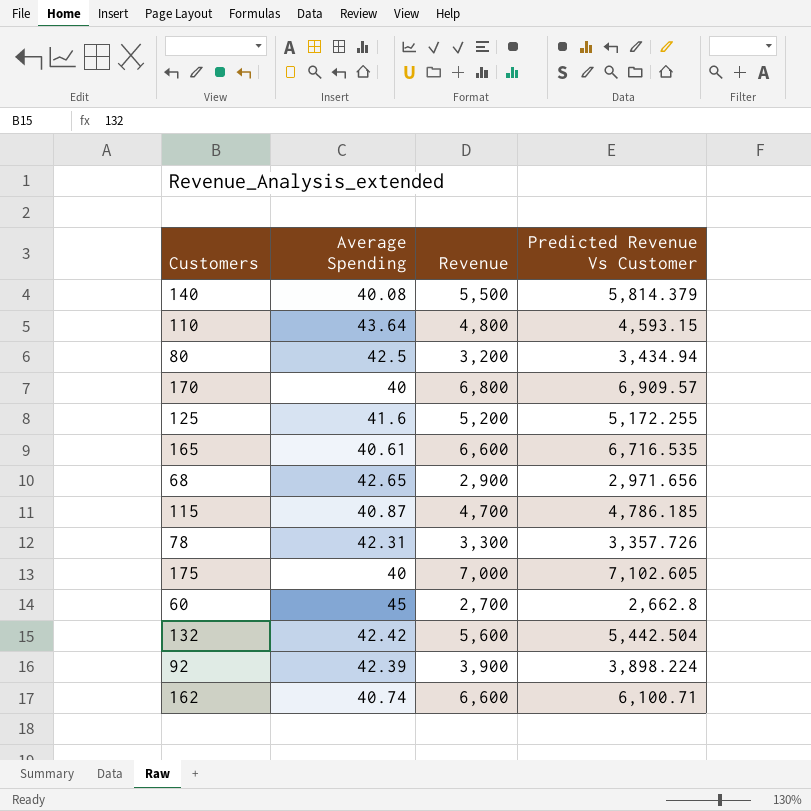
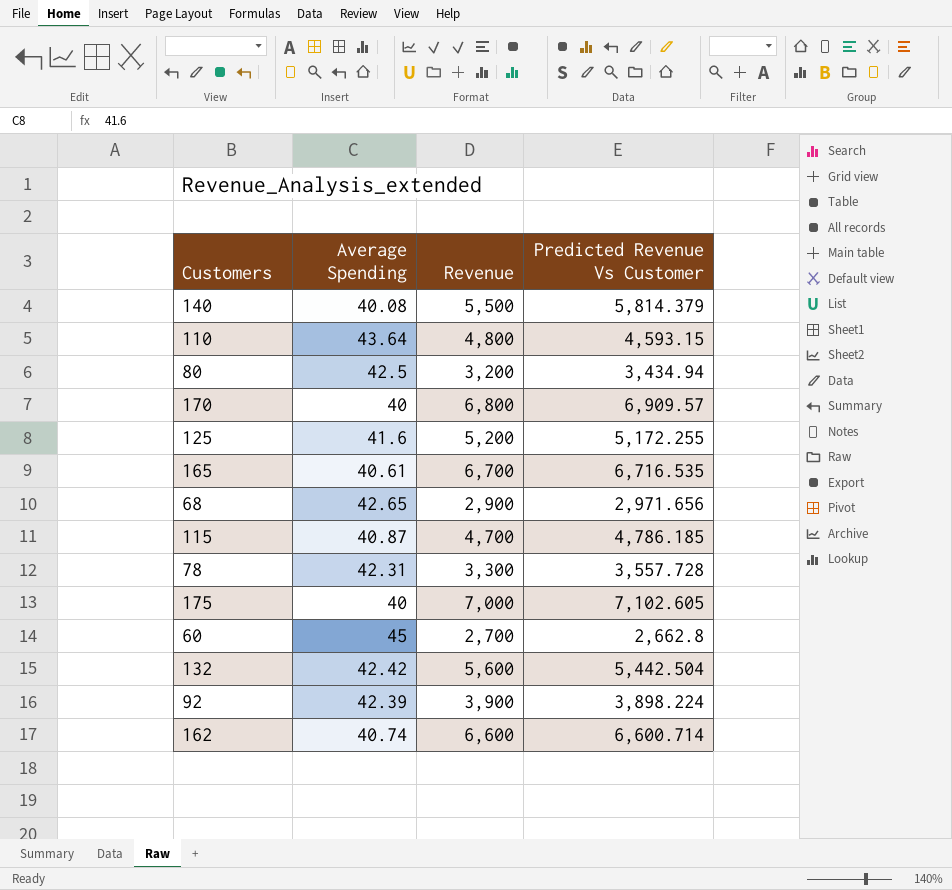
165 | Revenue: 6,600 -> 6,700
78 | Predicted Revenue Vs Customer: 3,357.726 -> 3,557.728
162 | Predicted Revenue Vs Customer: 6,100.71 -> 6,600.714

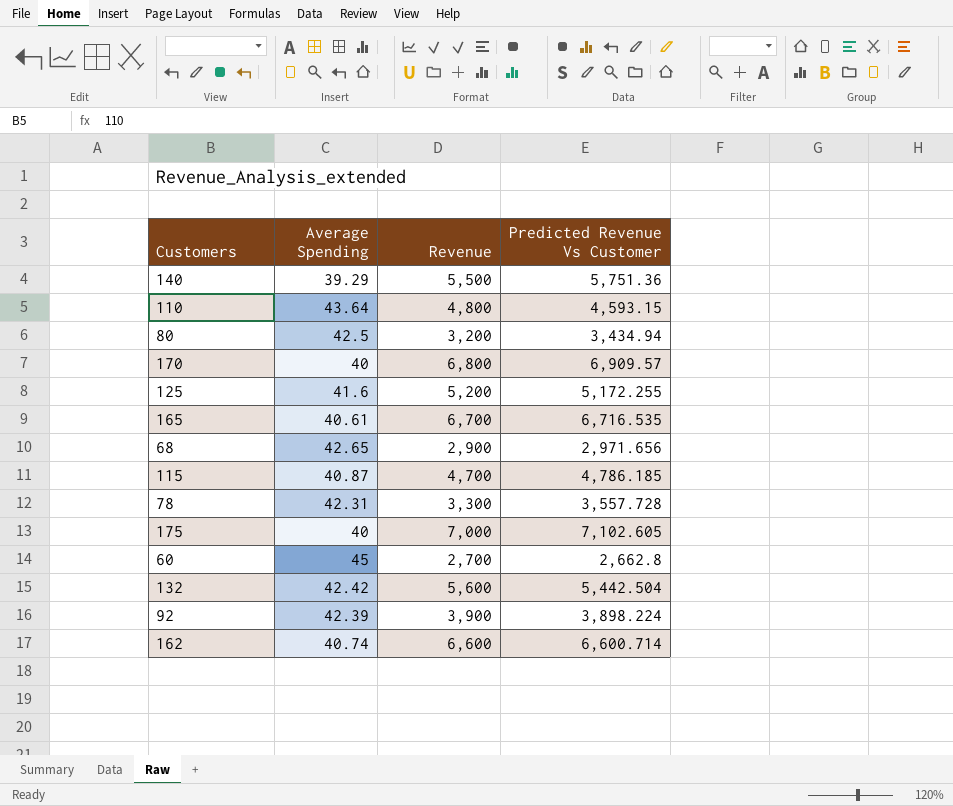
140 | Average Spending: 40.08 -> 39.29
140 | Predicted Revenue Vs Customer: 5,814.379 -> 5,751.36

